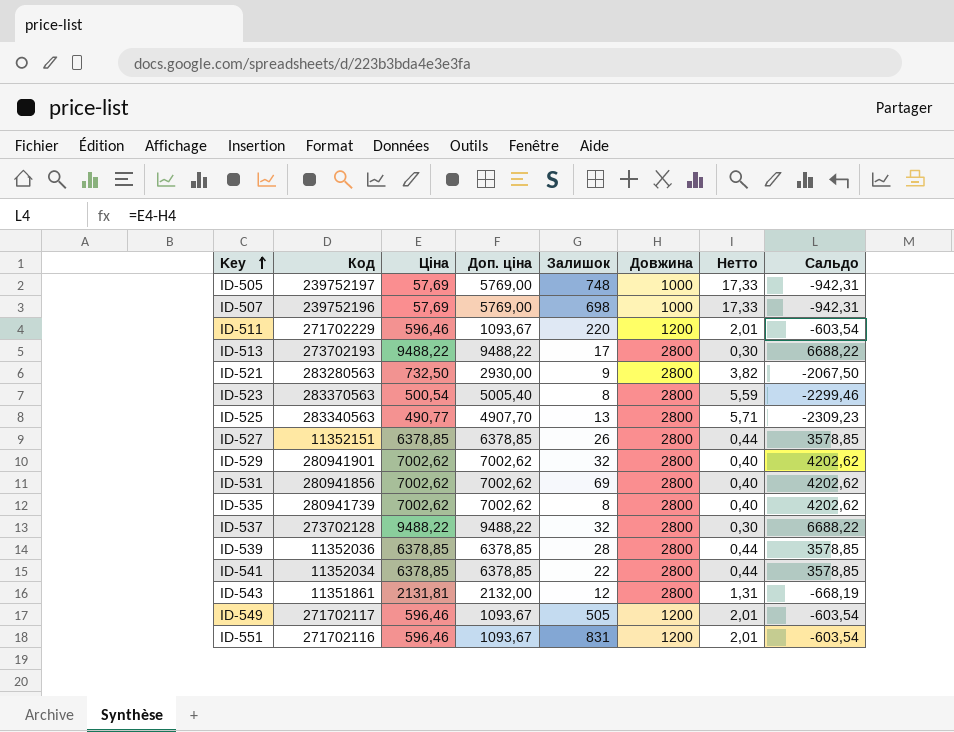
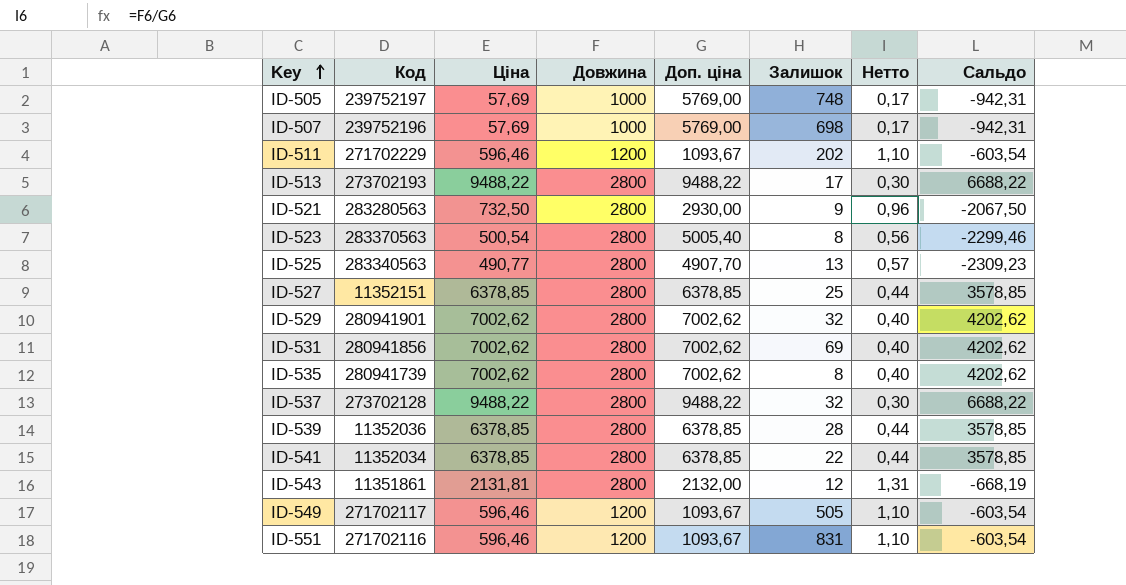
column Довжина | position: 6 -> 4
column Нетто | formula: [Довжина] / [Ціна] -> [Довжина] / [Доп. ціна]
ID-511 | Залишок: 220 -> 202
ID-527 | Залишок: 26 -> 25

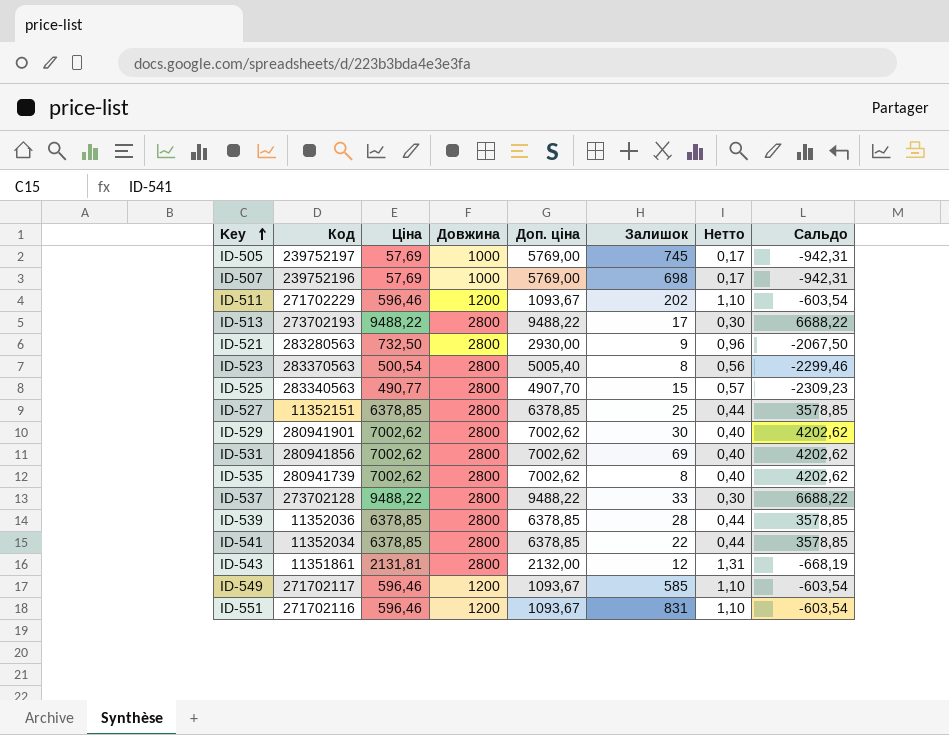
ID-505 | Залишок: 748 -> 745
ID-525 | Залишок: 13 -> 15
ID-529 | Залишок: 32 -> 30
ID-537 | Залишок: 32 -> 33
ID-549 | Залишок: 505 -> 585

